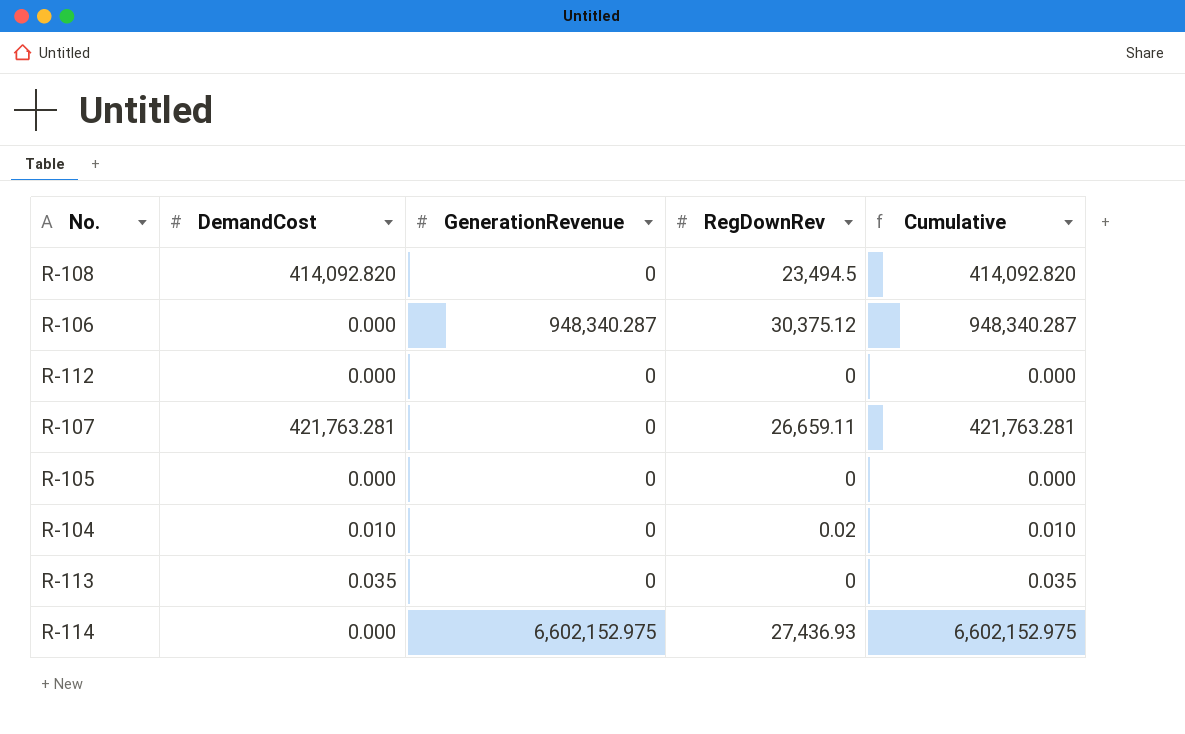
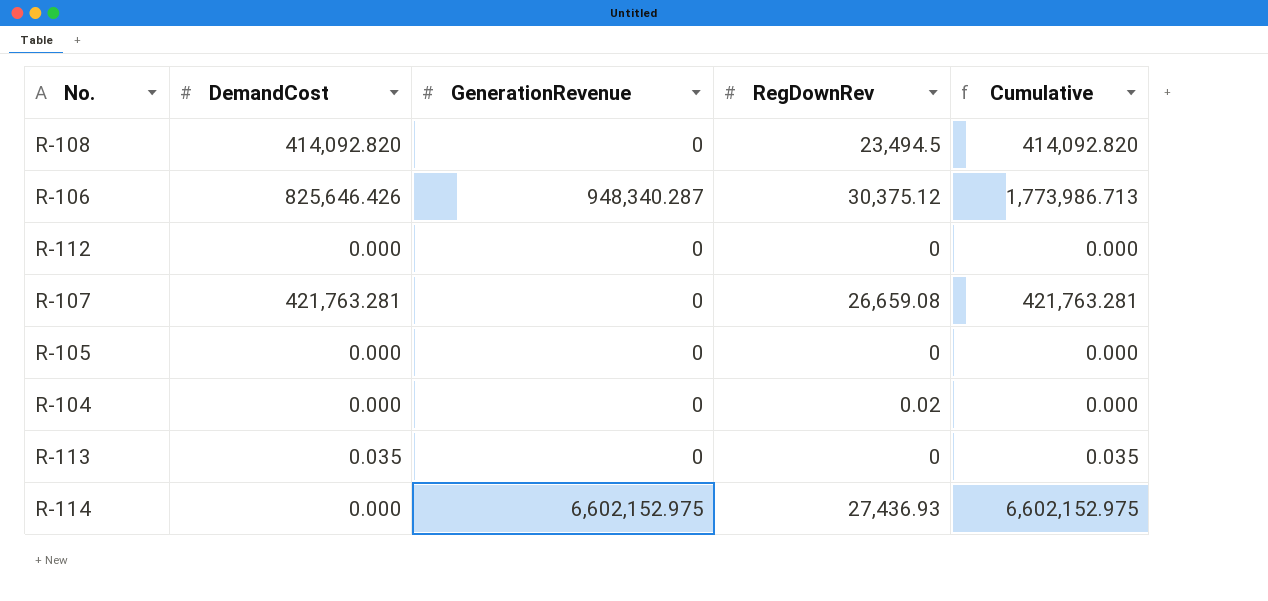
R-106 | DemandCost: 0.000 -> 825,646.426
R-106 | Cumulative: 948,340.287 -> 1,773,986.713
R-107 | RegDownRev: 26,659.11 -> 26,659.08
R-104 | DemandCost: 0.010 -> 0.000
R-104 | Cumulative: 0.010 -> 0.000

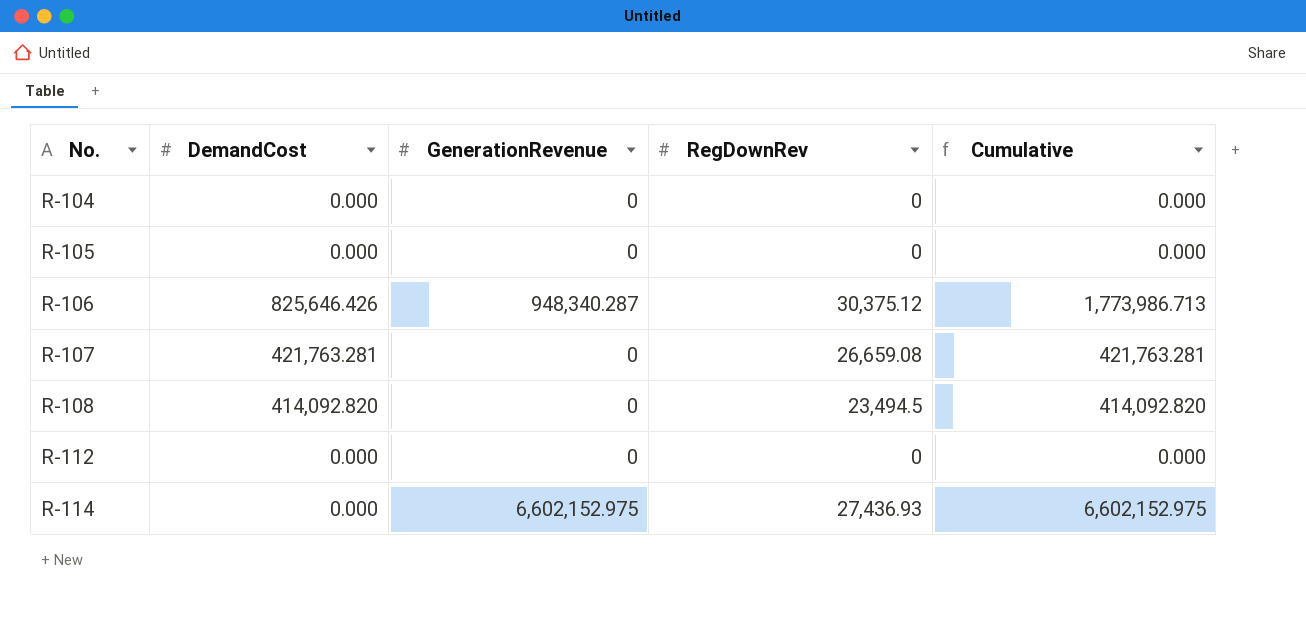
row order: none -> No. ascending
row R-113: 0.035 | 0 | 0 | 0.035 -> none
R-104 | RegDownRev: 0.02 -> 0

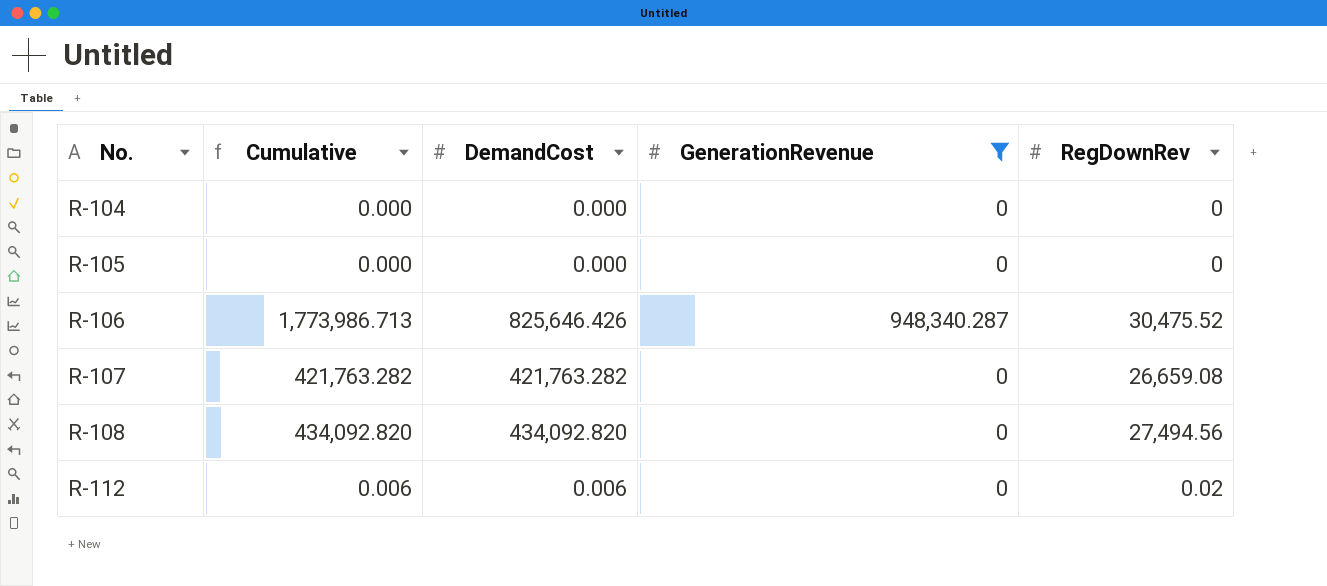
filter: none -> GenerationRevenue != 6,602,152.975
column Cumulative | position: 5 -> 2
R-106 | RegDownRev: 30,375.12 -> 30,475.52
R-107 | Cumulative: 421,763.281 -> 421,763.282
R-107 | DemandCost: 421,763.281 -> 421,763.282
R-108 | Cumulative: 414,092.820 -> 434,092.820
R-108 | DemandCost: 414,092.820 -> 434,092.820
R-108 | RegDownRev: 23,494.5 -> 27,494.56
R-112 | Cumulative: 0.000 -> 0.006
R-112 | DemandCost: 0.000 -> 0.006
R-112 | RegDownRev: 0 -> 0.02

